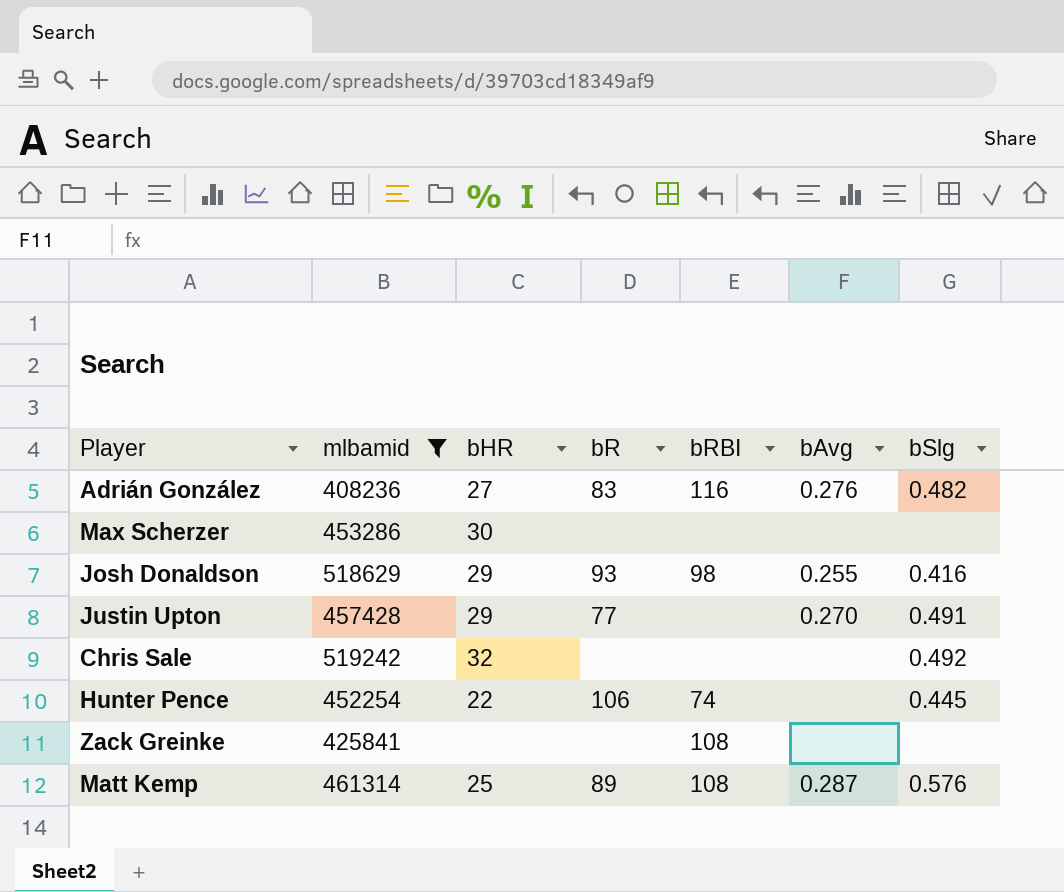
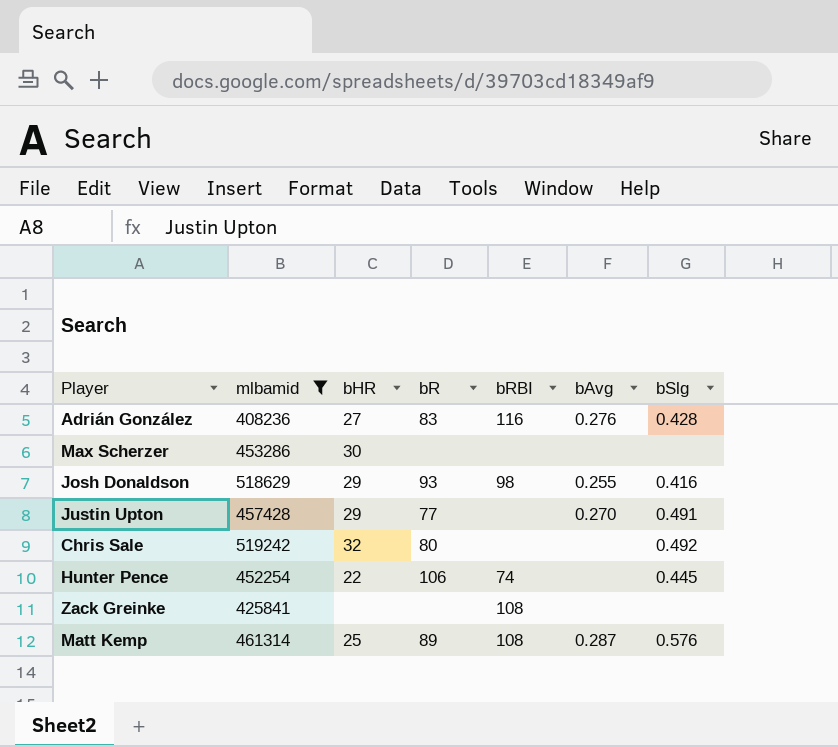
Adrián González | bSlg: 0.482 -> 0.428
Chris Sale | bR: none -> 80

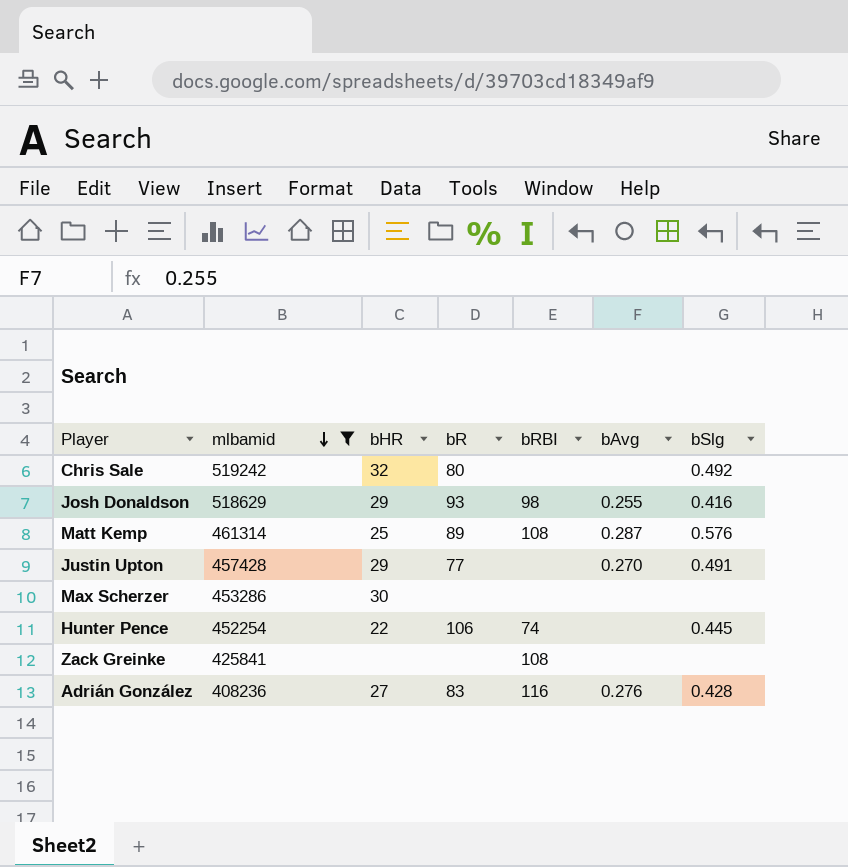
row order: none -> mlbamid descending

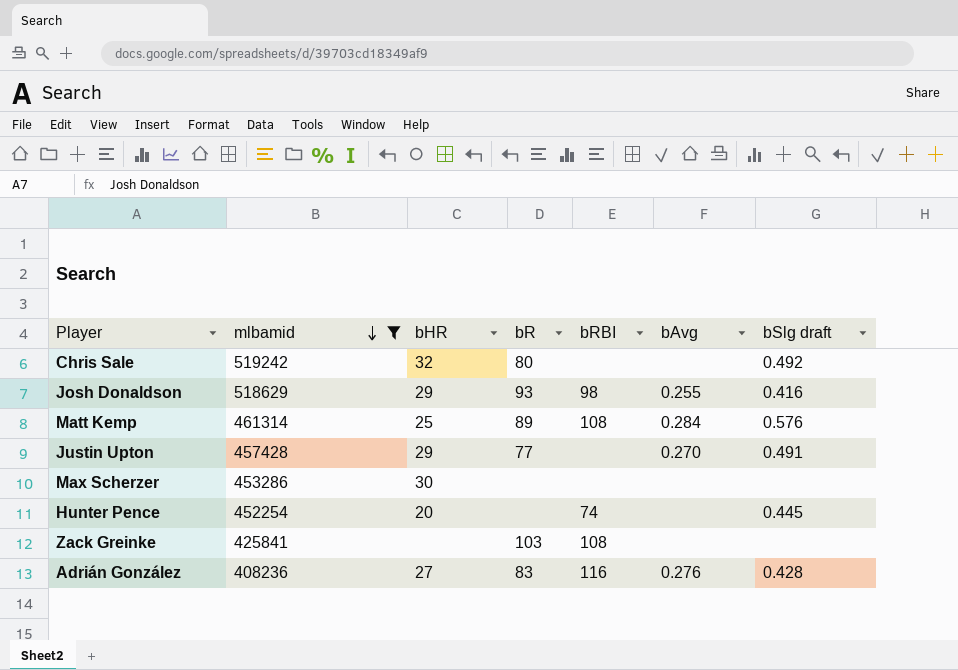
column name: bSlg -> bSlg draft
Matt Kemp | bAvg: 0.287 -> 0.284
Hunter Pence | bHR: 22 -> 20
Hunter Pence | bR: 106 -> none
Zack Greinke | bR: none -> 103

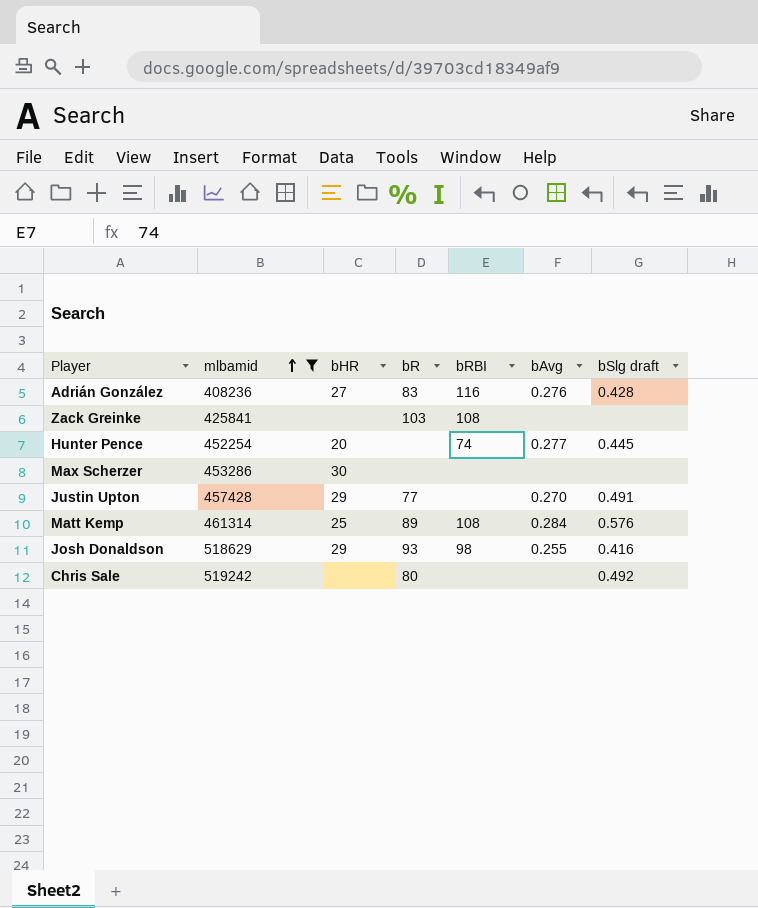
row order: mlbamid descending -> mlbamid ascending
Hunter Pence | bAvg: none -> 0.277
Chris Sale | bHR: 32 -> none

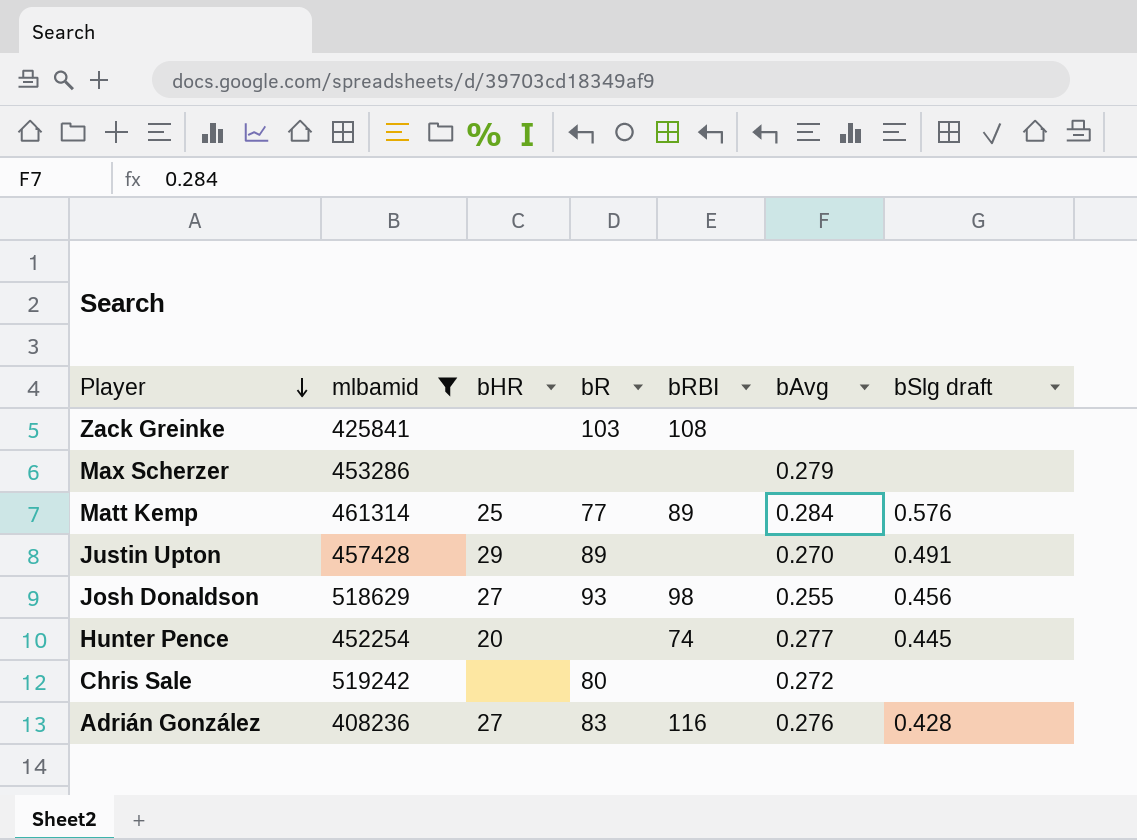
row order: mlbamid ascending -> Player descending
Max Scherzer | bHR: 30 -> none
Max Scherzer | bAvg: none -> 0.279
Matt Kemp | bR: 89 -> 77
Matt Kemp | bRBI: 108 -> 89
Justin Upton | bR: 77 -> 89
Josh Donaldson | bHR: 29 -> 27
Josh Donaldson | bSlg draft: 0.416 -> 0.456
Chris Sale | bAvg: none -> 0.272
Chris Sale | bSlg draft: 0.492 -> none

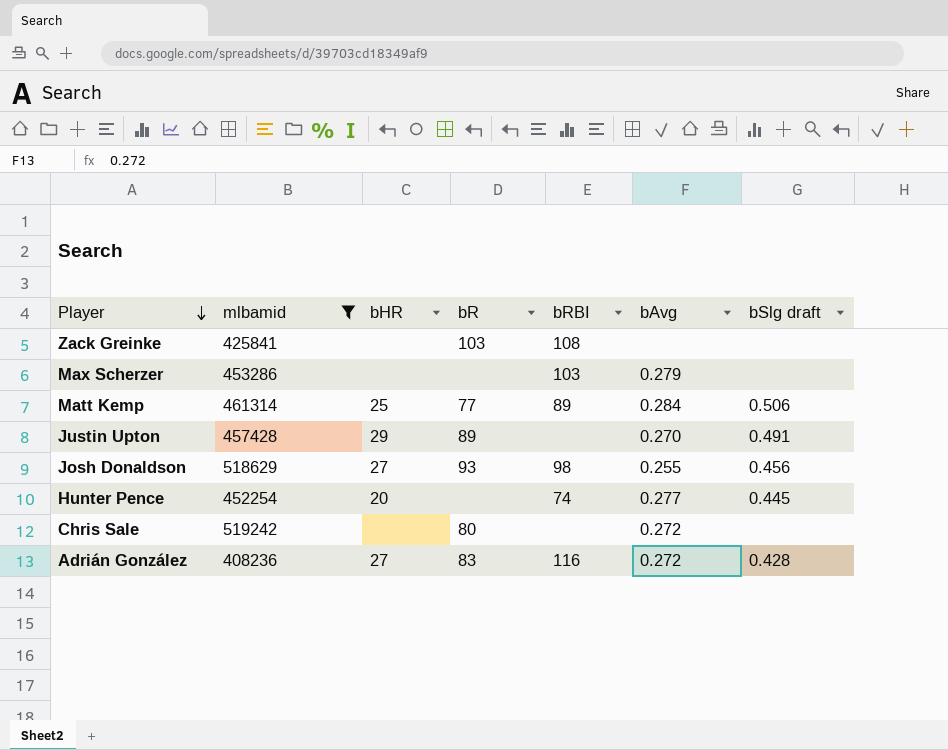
Max Scherzer | bRBI: none -> 103
Matt Kemp | bSlg draft: 0.576 -> 0.506
Adrián González | bAvg: 0.276 -> 0.272

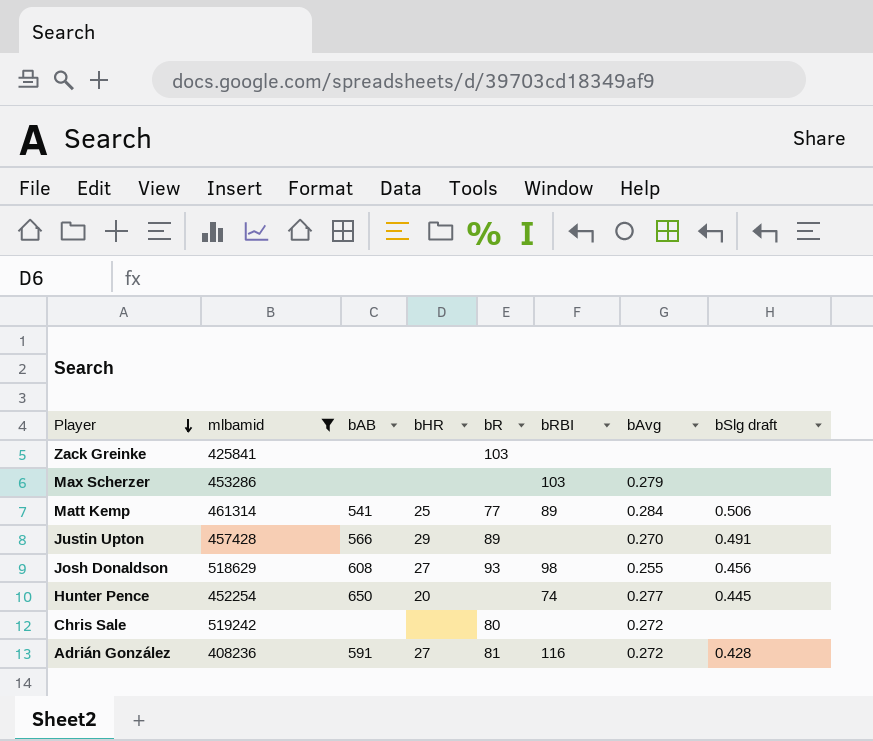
column bAB | position: none -> 3
Zack Greinke | bRBI: 108 -> none
Adrián González | bR: 83 -> 81

